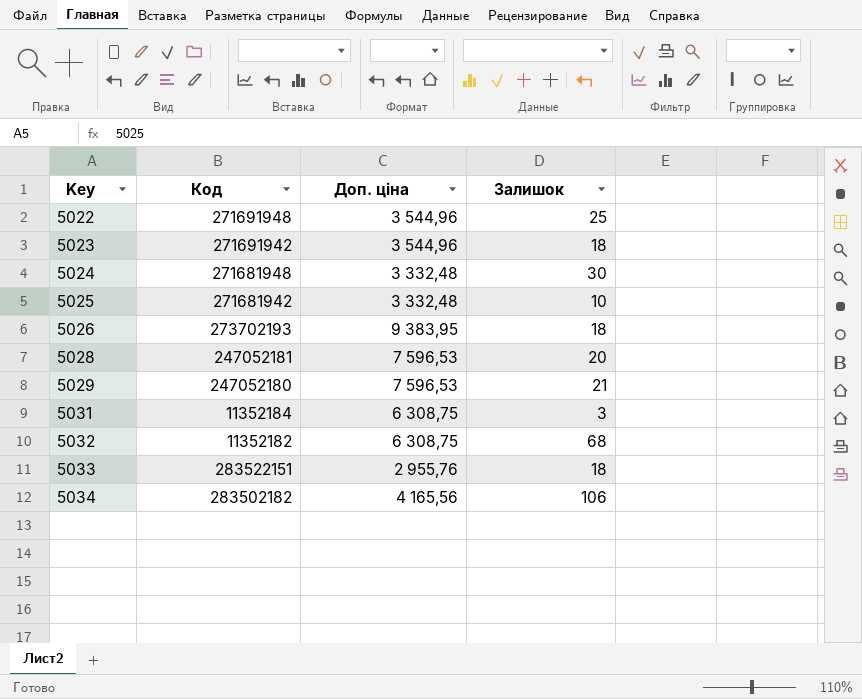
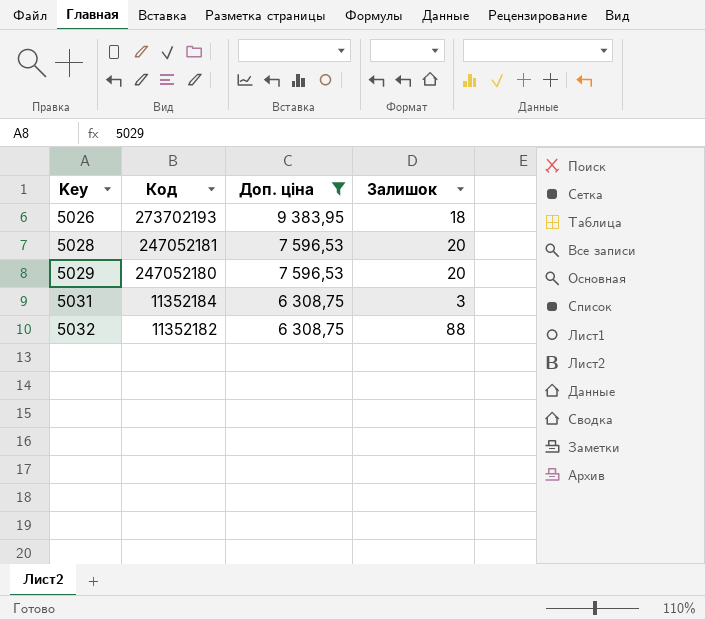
filter: none -> Доп. ціна >= 6 308,75
5029 | Залишок: 21 -> 20
5032 | Залишок: 68 -> 88

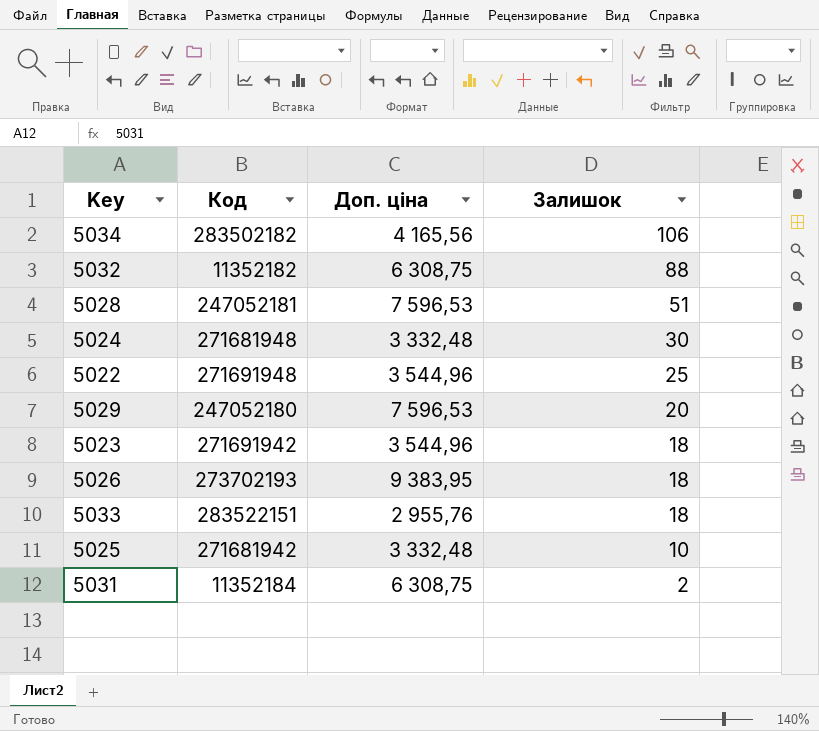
filter: Доп. ціна >= 6 308,75 -> none
row order: Key ascending -> Залишок descending
5028 | Залишок: 20 -> 51
5031 | Залишок: 3 -> 2

